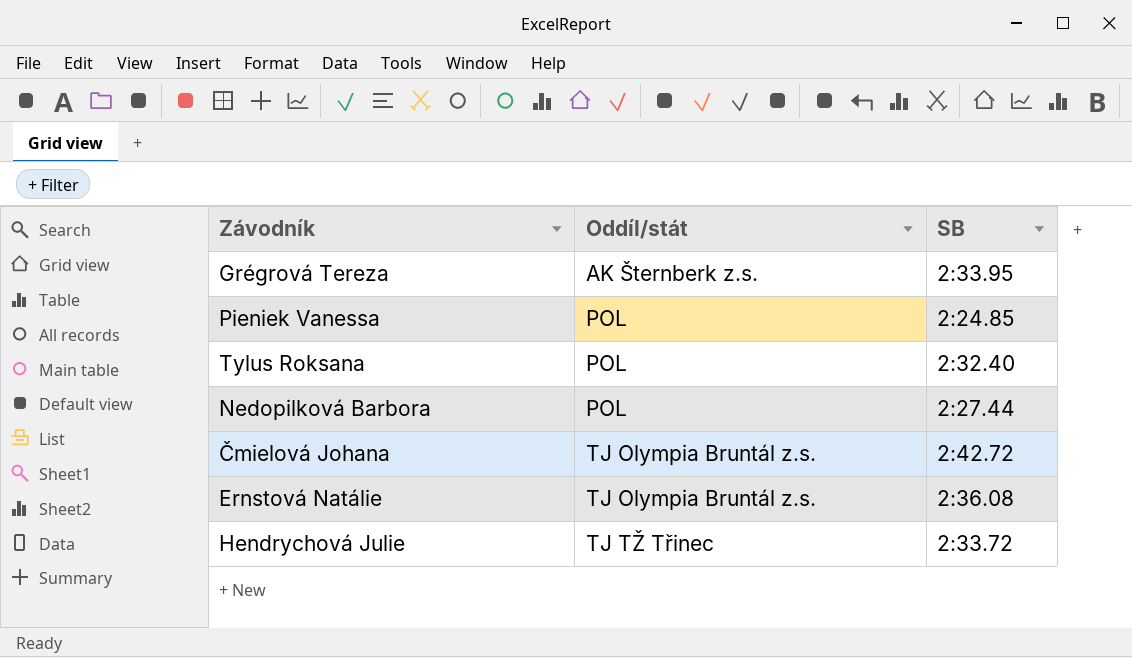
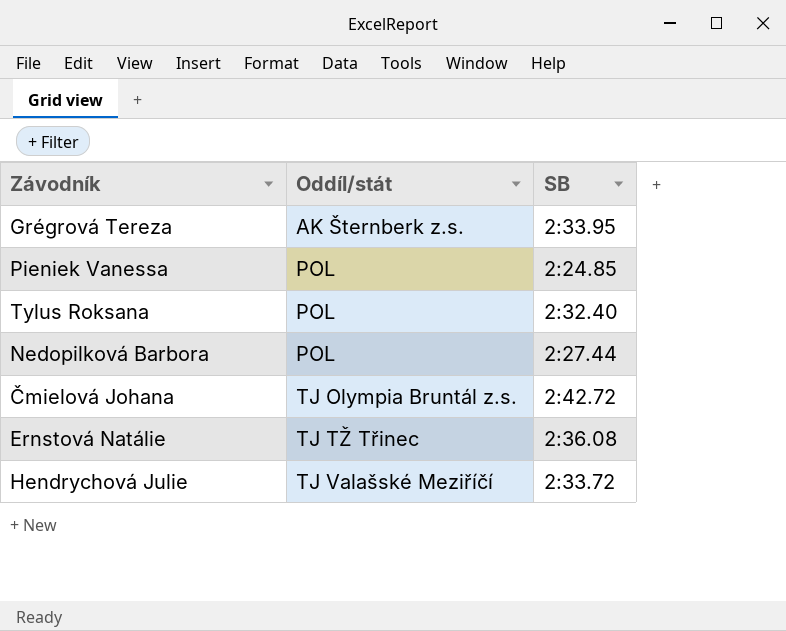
Ernstová Natálie | Oddíl/stát: TJ Olympia Bruntál z.s. -> TJ TŽ Třinec
Hendrychová Julie | Oddíl/stát: TJ TŽ Třinec -> TJ Valašské Meziříčí

